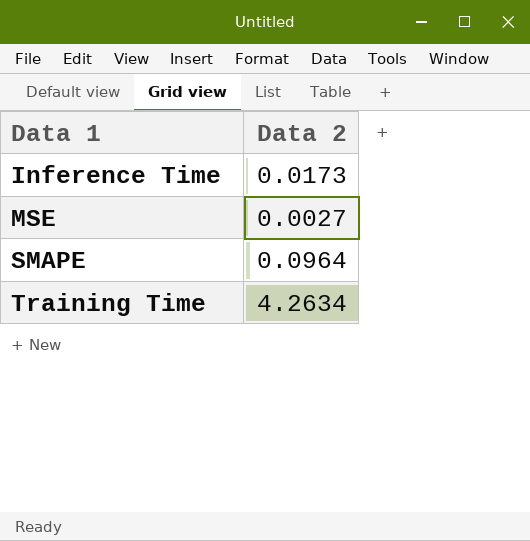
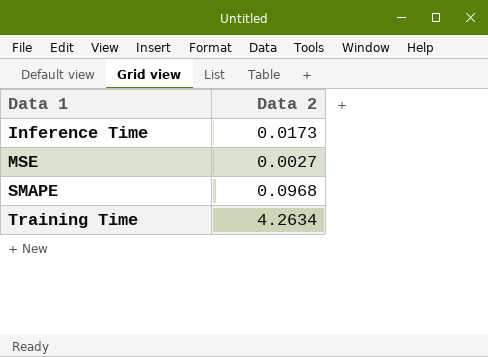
SMAPE | Data 2: 0.0964 -> 0.0968

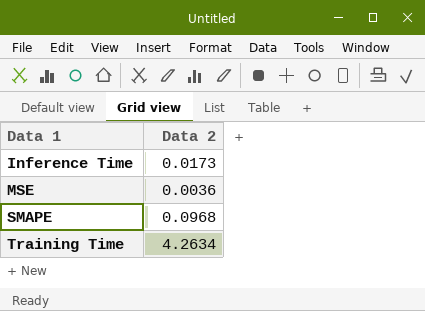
MSE | Data 2: 0.0027 -> 0.0036

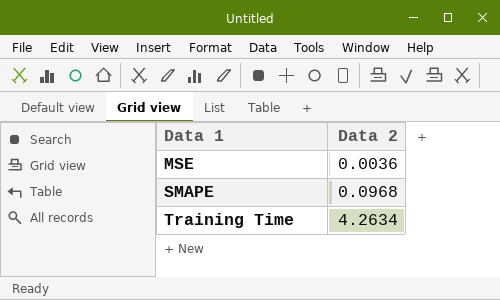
row Inference Time: 0.0173 -> none

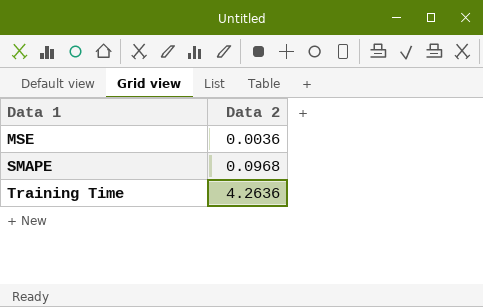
Training Time | Data 2: 4.2634 -> 4.2636

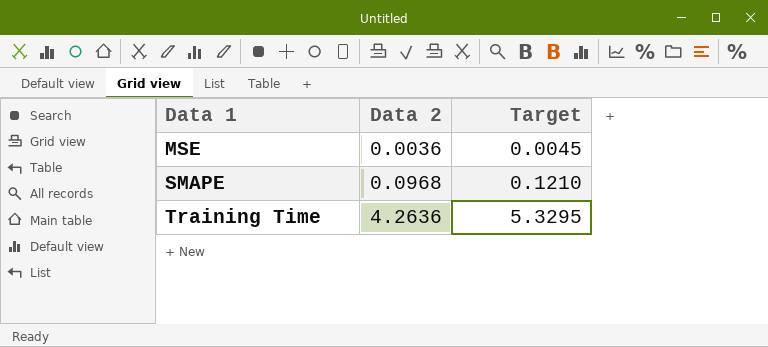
column Target | formula: none -> [Data 2] * 1.25

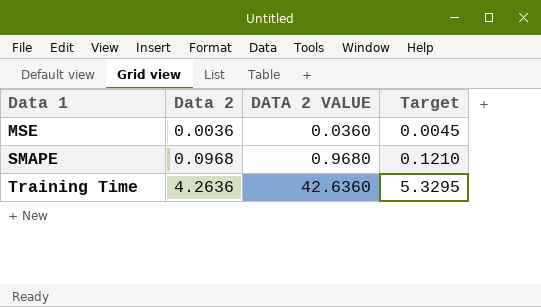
column DATA 2 VALUE | formula: none -> [Data 2] * 10

